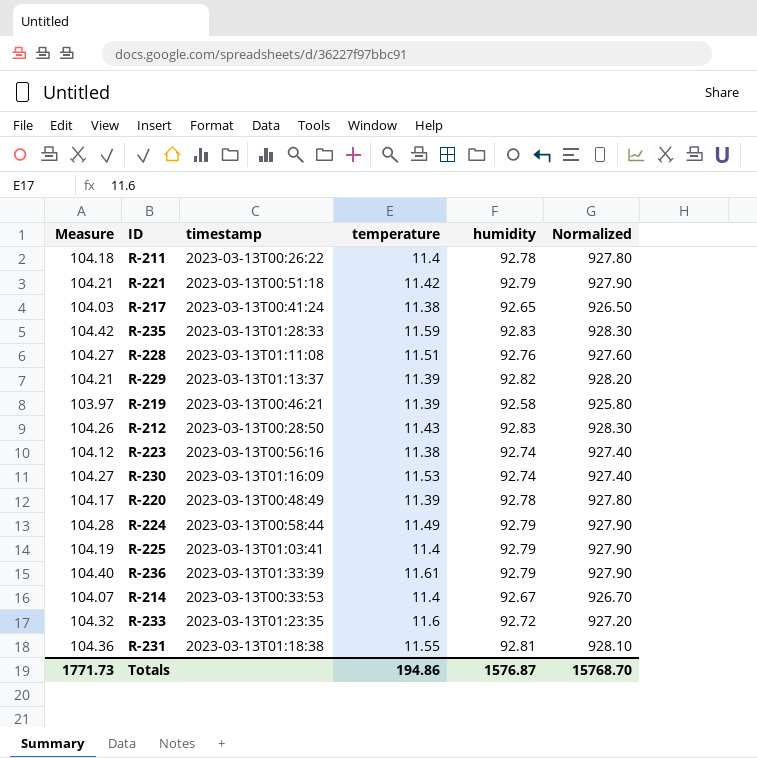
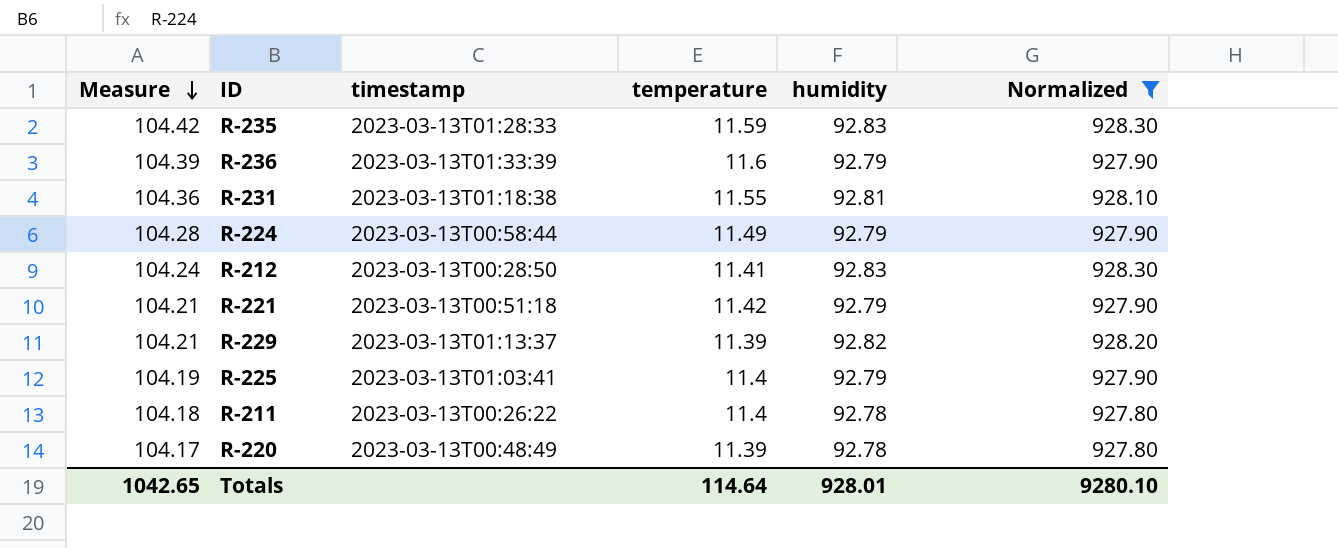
filter: none -> Normalized >= 927.80
row order: none -> Measure descending
R-236 | Measure: 104.40 -> 104.39
R-236 | temperature: 11.61 -> 11.6
R-212 | Measure: 104.26 -> 104.24
R-212 | temperature: 11.43 -> 11.41
Totals | Measure: 1771.73 -> 1042.65
Totals | temperature: 194.86 -> 114.64
Totals | humidity: 1576.87 -> 928.01
Totals | Normalized: 15768.70 -> 9280.10

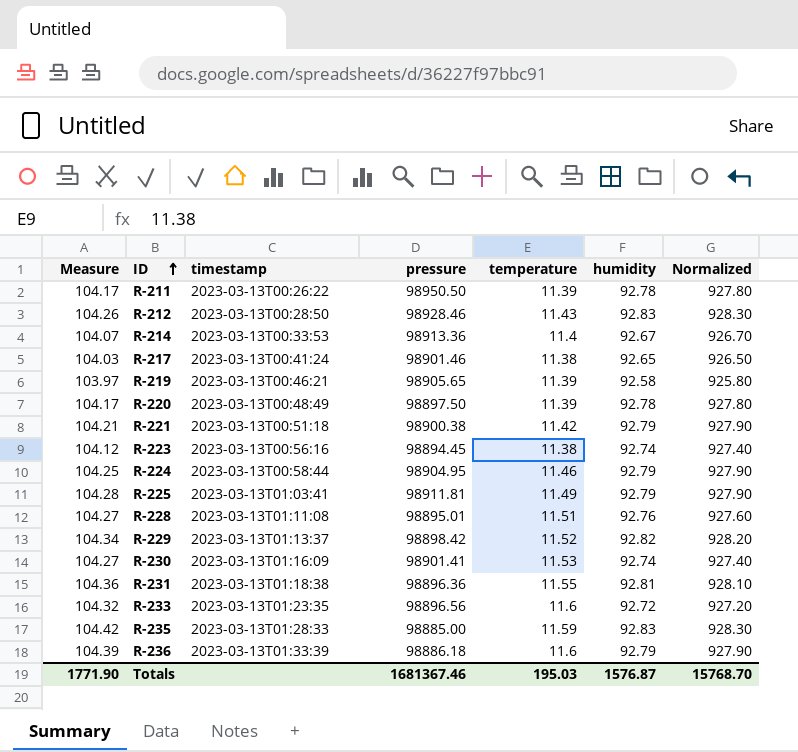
filter: Normalized >= 927.80 -> none
row order: Measure descending -> ID ascending
column pressure | position: none -> 4
R-211 | Measure: 104.18 -> 104.17
R-211 | temperature: 11.4 -> 11.39
R-212 | Measure: 104.24 -> 104.26
R-212 | temperature: 11.41 -> 11.43
R-224 | Measure: 104.28 -> 104.25
R-224 | temperature: 11.49 -> 11.46
R-225 | Measure: 104.19 -> 104.28
R-225 | temperature: 11.4 -> 11.49
R-229 | Measure: 104.21 -> 104.34
R-229 | temperature: 11.39 -> 11.52
Totals | Measure: 1042.65 -> 1771.90
Totals | temperature: 114.64 -> 195.03
Totals | humidity: 928.01 -> 1576.87
Totals | Normalized: 9280.10 -> 15768.70

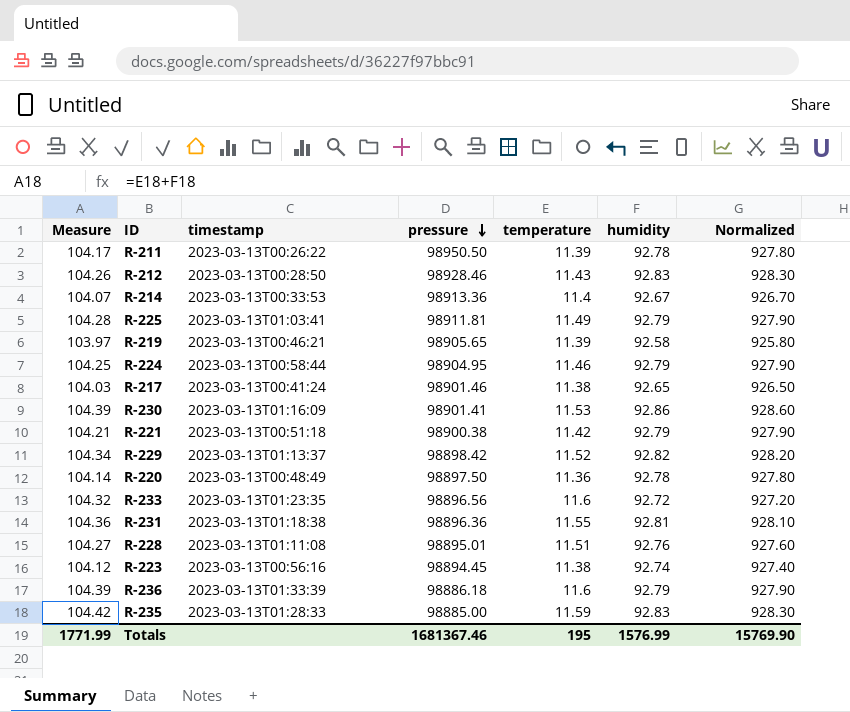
row order: ID ascending -> pressure descending
R-230 | Measure: 104.27 -> 104.39
R-230 | humidity: 92.74 -> 92.86
R-230 | Normalized: 927.40 -> 928.60
R-220 | Measure: 104.17 -> 104.14
R-220 | temperature: 11.39 -> 11.36
Totals | Measure: 1771.90 -> 1771.99
Totals | temperature: 195.03 -> 195
Totals | humidity: 1576.87 -> 1576.99
Totals | Normalized: 15768.70 -> 15769.90

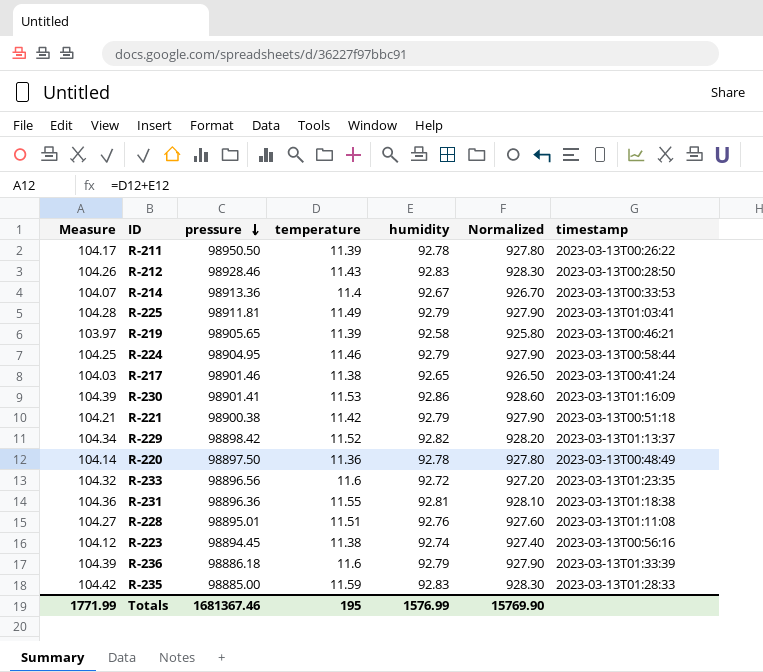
column timestamp | position: 3 -> 7

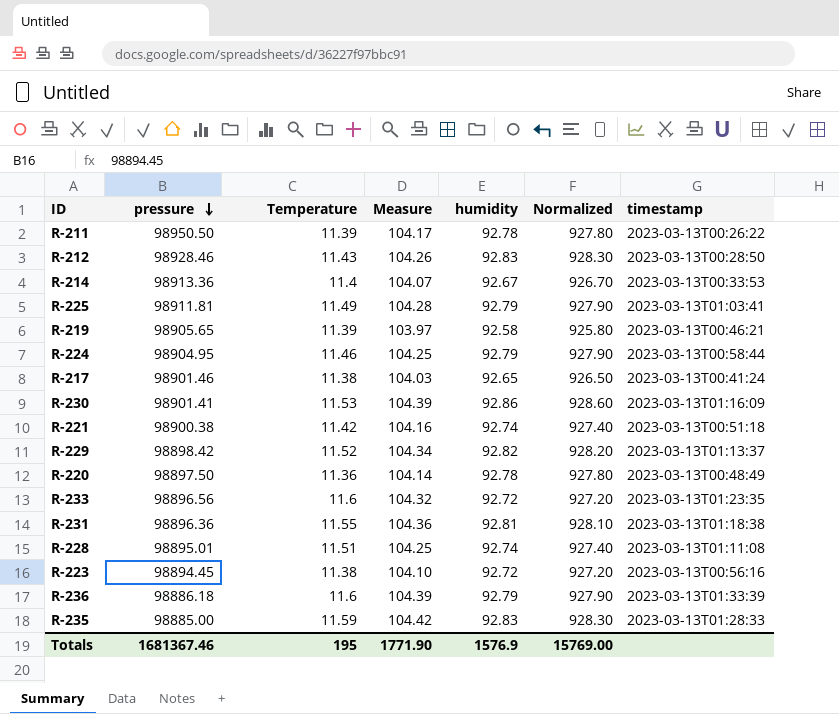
column name: temperature -> Temperature
column Measure | position: 1 -> 4
R-221 | Measure: 104.21 -> 104.16
R-221 | humidity: 92.79 -> 92.74
R-221 | Normalized: 927.90 -> 927.40
R-228 | Measure: 104.27 -> 104.25
R-228 | humidity: 92.76 -> 92.74
R-228 | Normalized: 927.60 -> 927.40
R-223 | Measure: 104.12 -> 104.10
R-223 | humidity: 92.74 -> 92.72
R-223 | Normalized: 927.40 -> 927.20
Totals | Measure: 1771.99 -> 1771.90
Totals | humidity: 1576.99 -> 1576.9
Totals | Normalized: 15769.90 -> 15769.00

